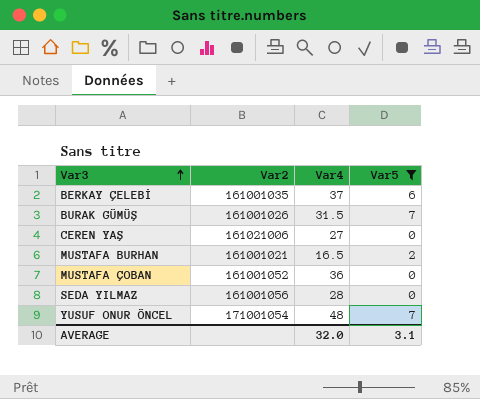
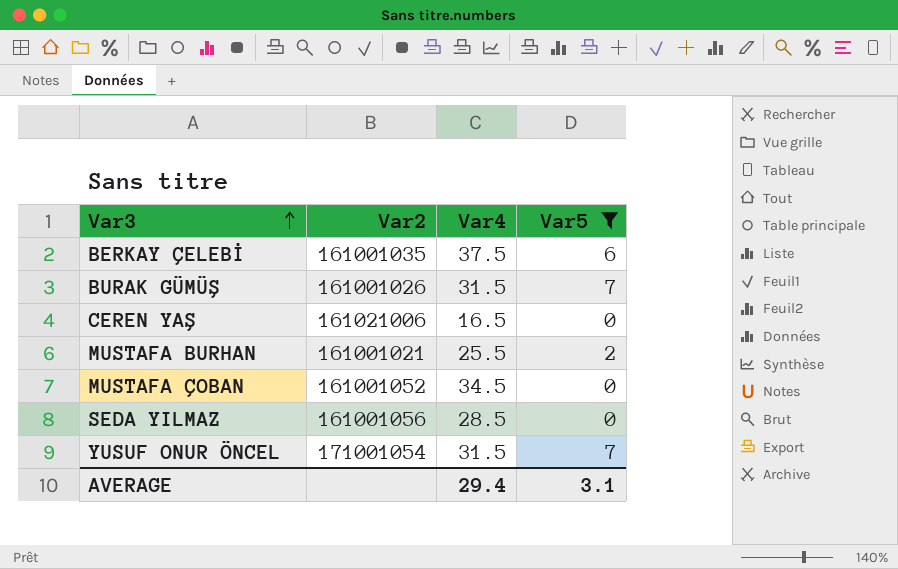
BERKAY ÇELEBİ | Var4: 37 -> 37.5
CEREN YAŞ | Var4: 27 -> 16.5
MUSTAFA BURHAN | Var4: 16.5 -> 25.5
MUSTAFA ÇOBAN | Var4: 36 -> 34.5
SEDA YILMAZ | Var4: 28 -> 28.5
YUSUF ONUR ÖNCEL | Var4: 48 -> 31.5
AVERAGE | Var4: 32.0 -> 29.4

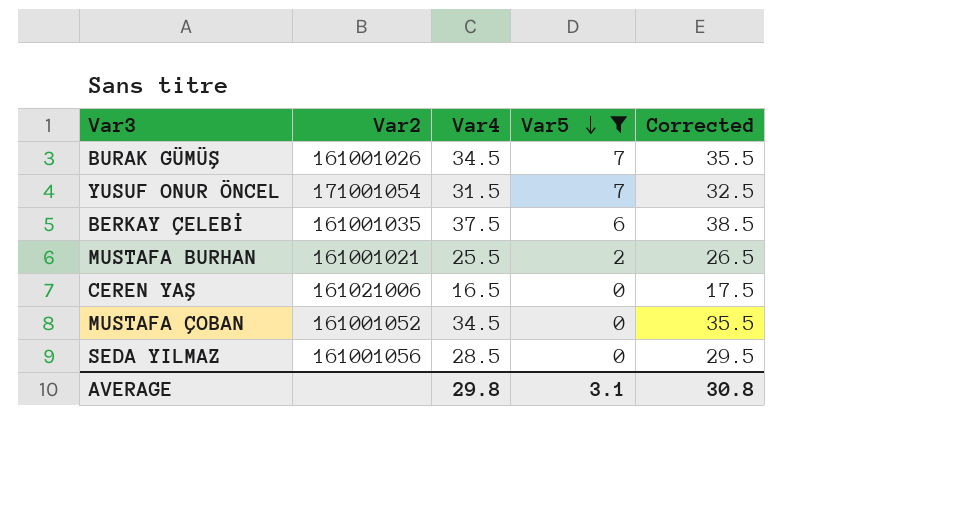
row order: Var3 ascending -> Var5 descending
column Corrected | formula: none -> [Var4] + 1
BURAK GÜMÜŞ | Var4: 31.5 -> 34.5
AVERAGE | Var4: 29.4 -> 29.8

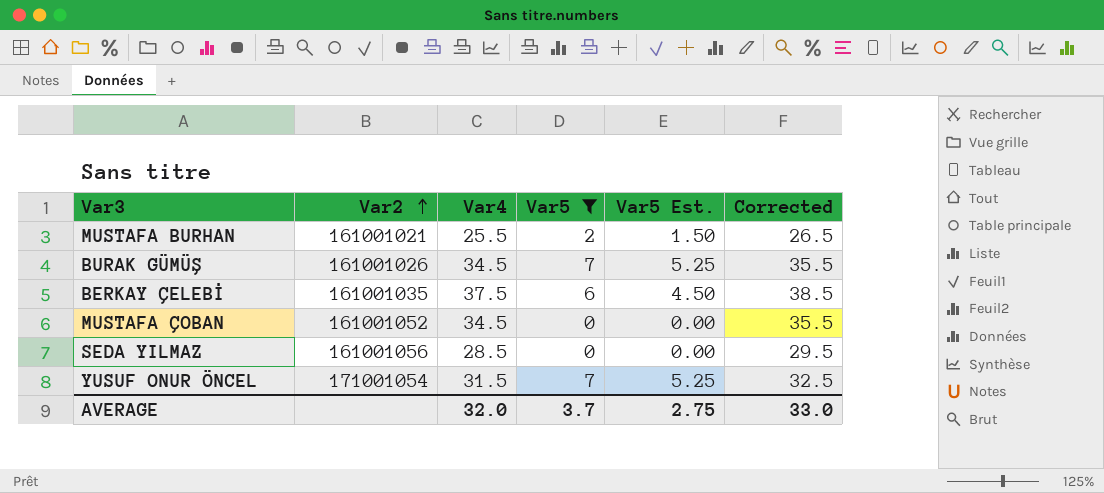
row order: Var5 descending -> Var2 ascending
column Var5 Est. | formula: none -> [Var5] * 0.75
row CEREN YAŞ: 161021006 | 16.5 | 0 | 17.5 -> none
AVERAGE | Var4: 29.8 -> 32.0
AVERAGE | Var5: 3.1 -> 3.7
AVERAGE | Corrected: 30.8 -> 33.0

